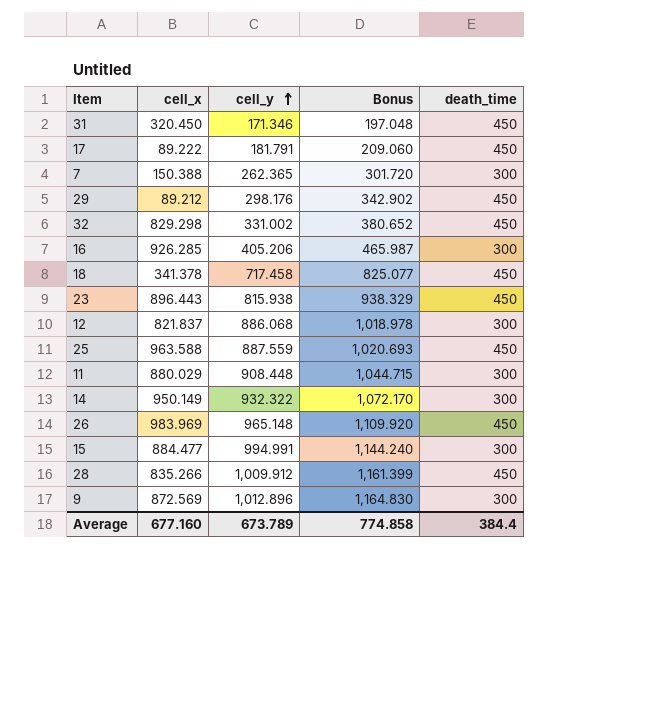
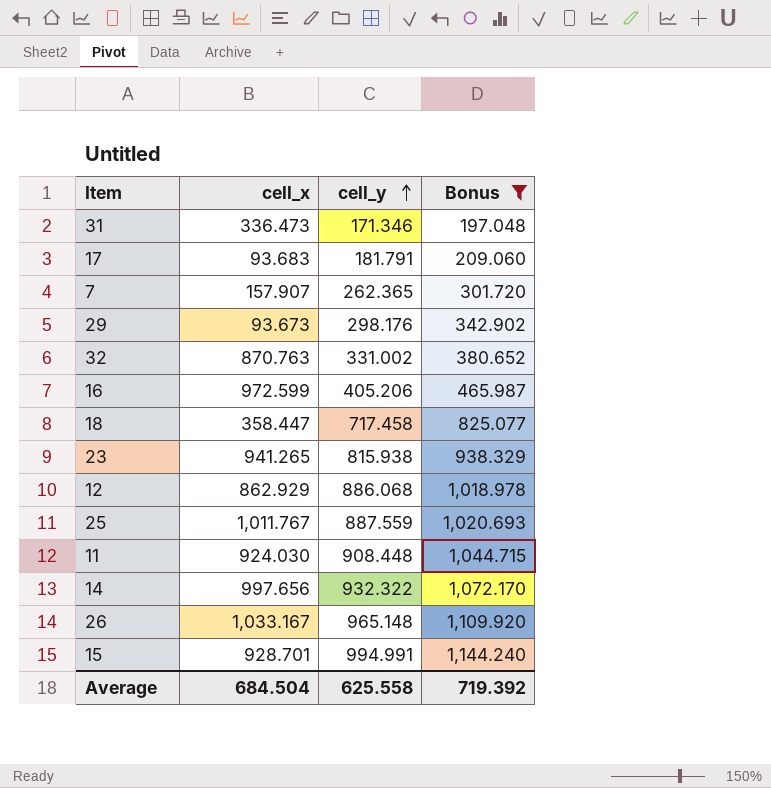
filter: none -> Bonus <= 1,144.240
column death_time | position: 5 -> none
31 | cell_x: 320.450 -> 336.473
17 | cell_x: 89.222 -> 93.683
7 | cell_x: 150.388 -> 157.907
29 | cell_x: 89.212 -> 93.673
32 | cell_x: 829.298 -> 870.763
16 | cell_x: 926.285 -> 972.599
18 | cell_x: 341.378 -> 358.447
23 | cell_x: 896.443 -> 941.265
12 | cell_x: 821.837 -> 862.929
25 | cell_x: 963.588 -> 1,011.767
11 | cell_x: 880.029 -> 924.030
14 | cell_x: 950.149 -> 997.656
26 | cell_x: 983.969 -> 1,033.167
15 | cell_x: 884.477 -> 928.701
Average | cell_x: 677.160 -> 684.504
Average | cell_y: 673.789 -> 625.558
Average | Bonus: 774.858 -> 719.392

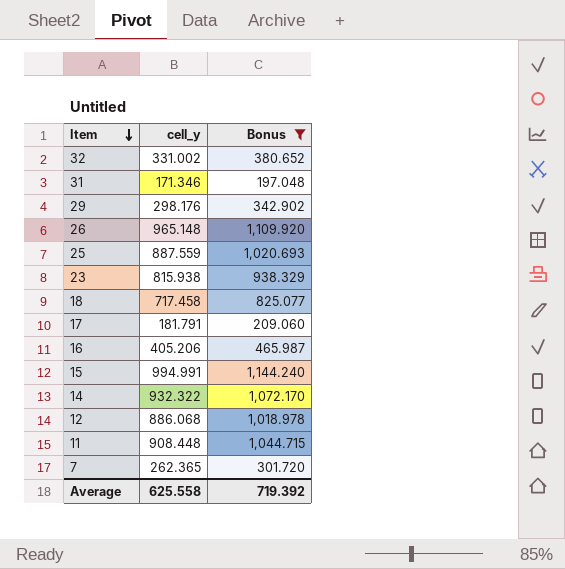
row order: cell_y ascending -> Item descending
column cell_x | position: 2 -> none

